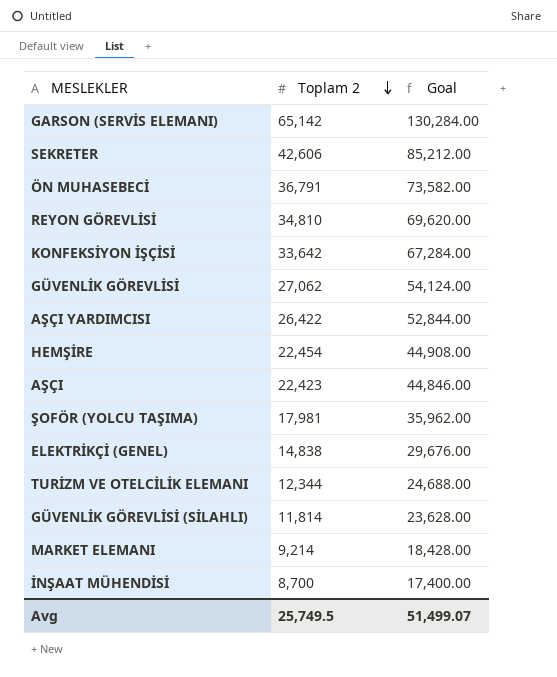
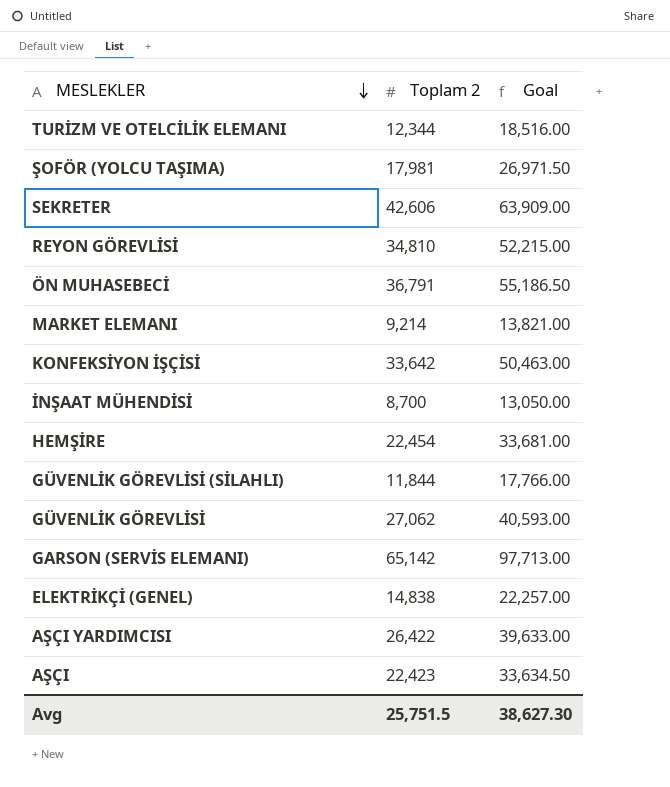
row order: Toplam 2 descending -> MESLEKLER descending
column Goal | formula: [Toplam 2] * 2 -> [Toplam 2] * 1.5
GÜVENLİK GÖREVLİSİ (SİLAHLI) | Toplam 2: 11,814 -> 11,844
Avg | Toplam 2: 25,749.5 -> 25,751.5
Avg | Goal: 51,499.07 -> 38,627.30

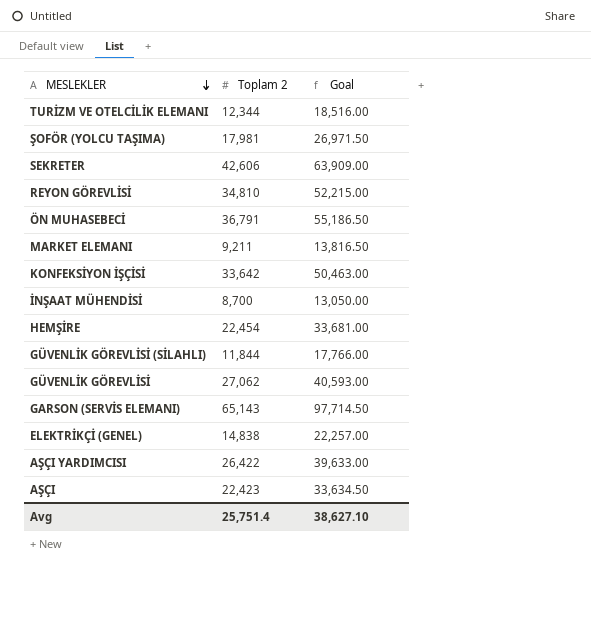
MARKET ELEMANI | Toplam 2: 9,214 -> 9,211
MARKET ELEMANI | Goal: 13,821.00 -> 13,816.50
GARSON (SERVİS ELEMANI) | Toplam 2: 65,142 -> 65,143
GARSON (SERVİS ELEMANI) | Goal: 97,713.00 -> 97,714.50
Avg | Toplam 2: 25,751.5 -> 25,751.4
Avg | Goal: 38,627.30 -> 38,627.10

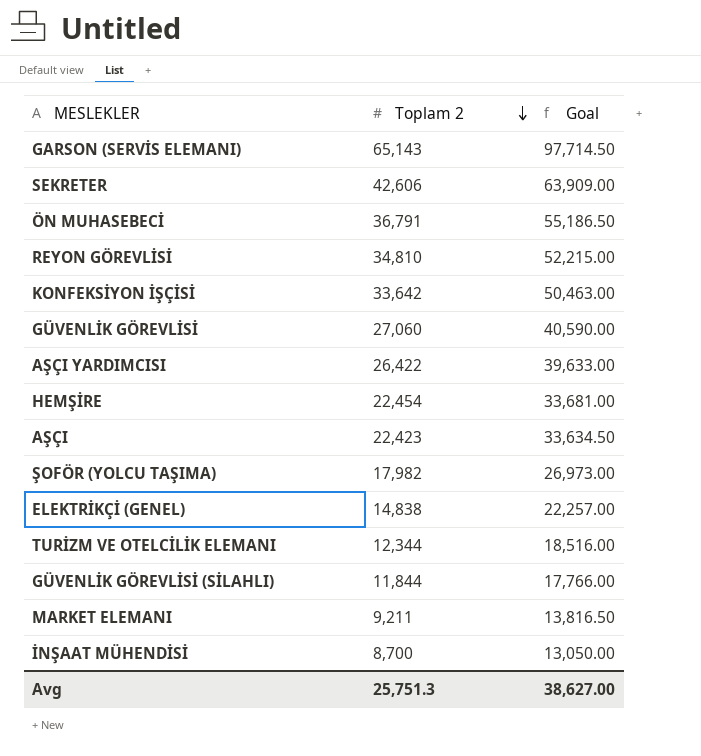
row order: MESLEKLER descending -> Toplam 2 descending
GÜVENLİK GÖREVLİSİ | Toplam 2: 27,062 -> 27,060
GÜVENLİK GÖREVLİSİ | Goal: 40,593.00 -> 40,590.00
ŞOFÖR (YOLCU TAŞIMA) | Toplam 2: 17,981 -> 17,982
ŞOFÖR (YOLCU TAŞIMA) | Goal: 26,971.50 -> 26,973.00
Avg | Toplam 2: 25,751.4 -> 25,751.3
Avg | Goal: 38,627.10 -> 38,627.00

